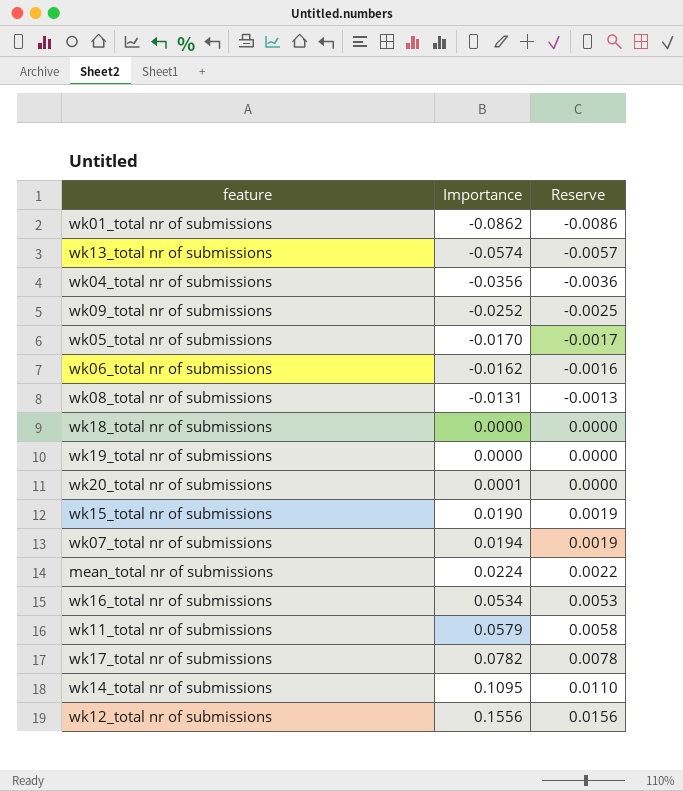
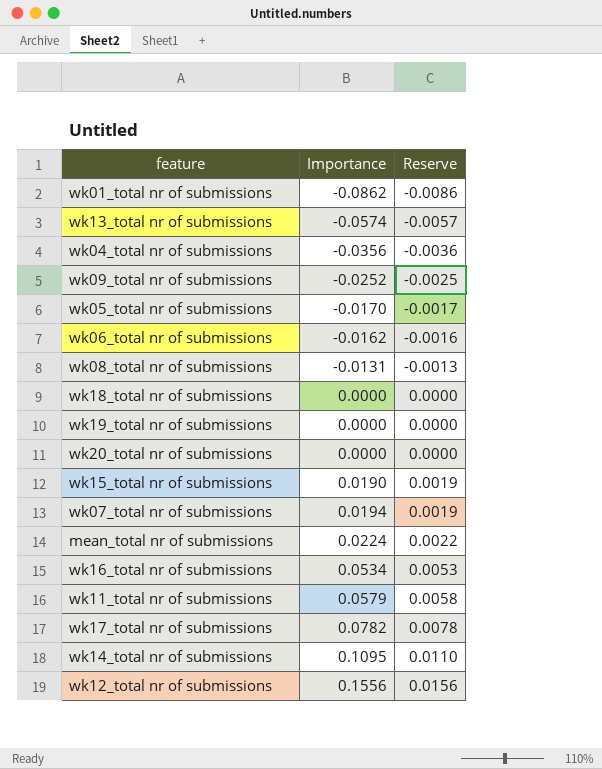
wk20_total nr of submissions | Importance: 0.0001 -> 0.0000

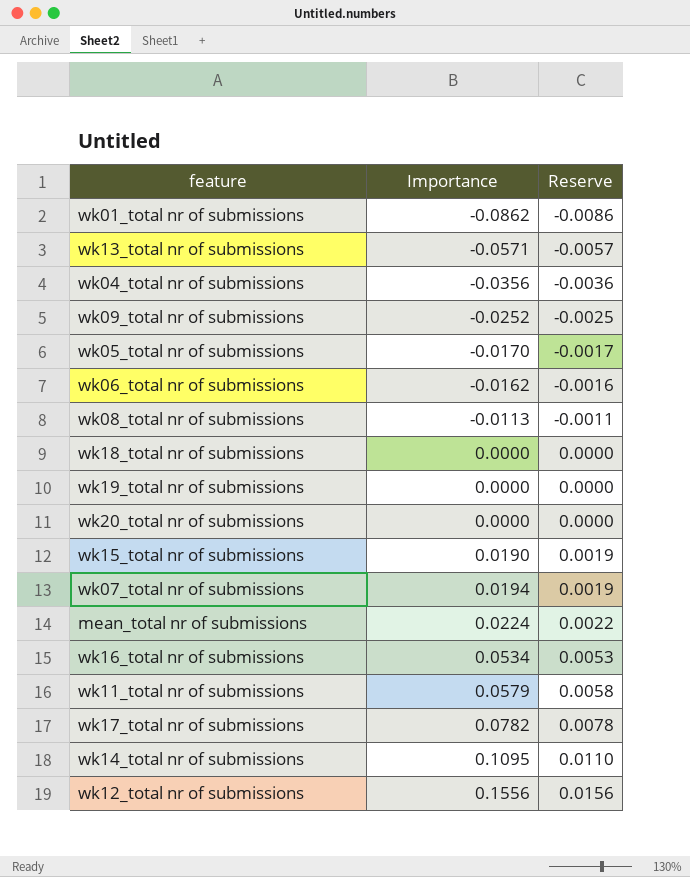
wk13_total nr of submissions | Importance: -0.0574 -> -0.0571
wk08_total nr of submissions | Importance: -0.0131 -> -0.0113
wk08_total nr of submissions | Reserve: -0.0013 -> -0.0011

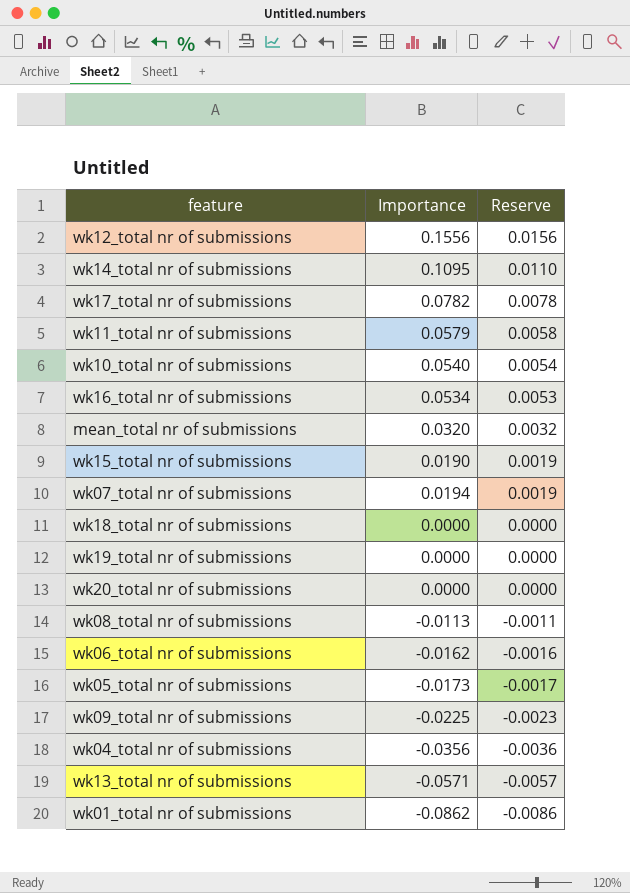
row order: Importance ascending -> Reserve descending
row wk10_total nr of submissions: none -> 0.0540 | 0.0054
mean_total nr of submissions | Importance: 0.0224 -> 0.0320
mean_total nr of submissions | Reserve: 0.0022 -> 0.0032
wk05_total nr of submissions | Importance: -0.0170 -> -0.0173
wk09_total nr of submissions | Importance: -0.0252 -> -0.0225
wk09_total nr of submissions | Reserve: -0.0025 -> -0.0023

